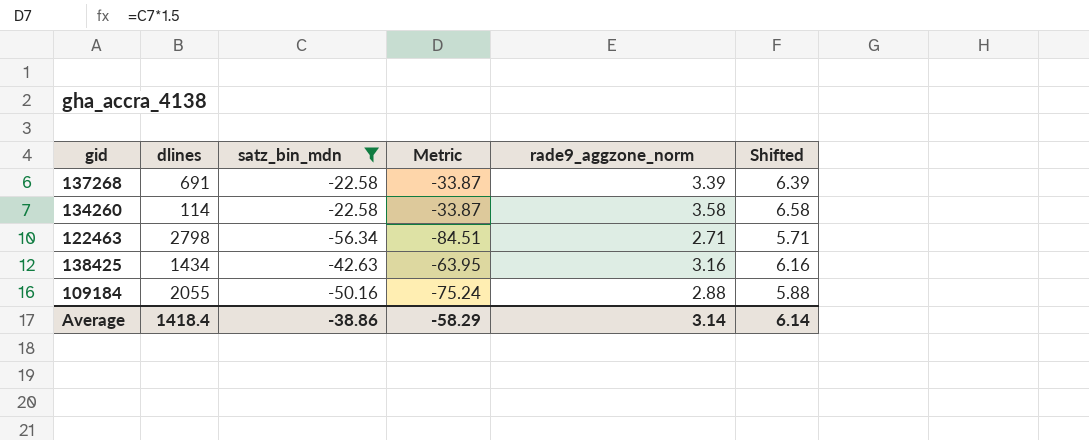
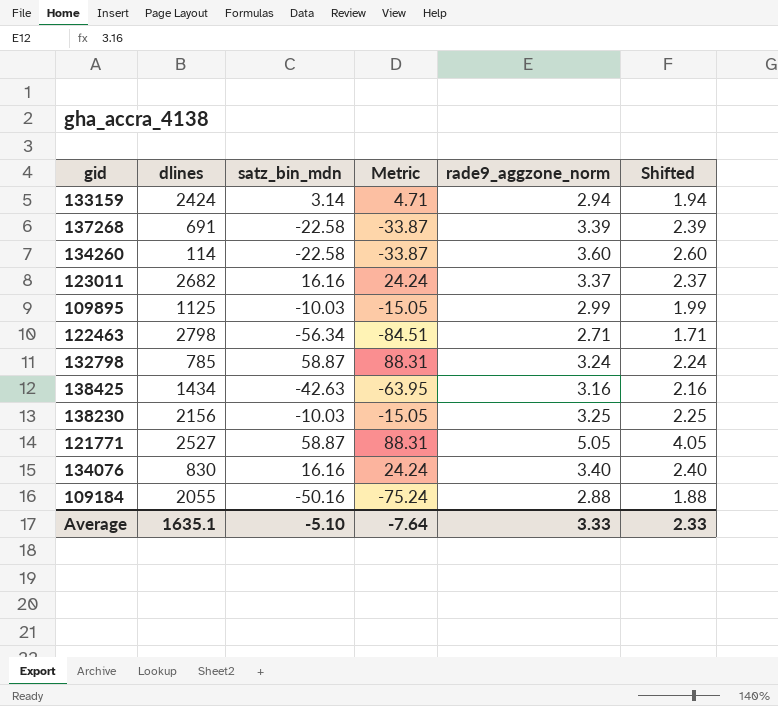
filter: satz_bin_mdn <= -22.58 -> none
column Shifted | formula: [rade9_aggzone_norm] + 3 -> [rade9_aggzone_norm] - 1
134260 | rade9_aggzone_norm: 3.58 -> 3.60
Average | dlines: 1418.4 -> 1635.1
Average | satz_bin_mdn: -38.86 -> -5.10
Average | Metric: -58.29 -> -7.64
Average | rade9_aggzone_norm: 3.14 -> 3.33
Average | Shifted: 6.14 -> 2.33

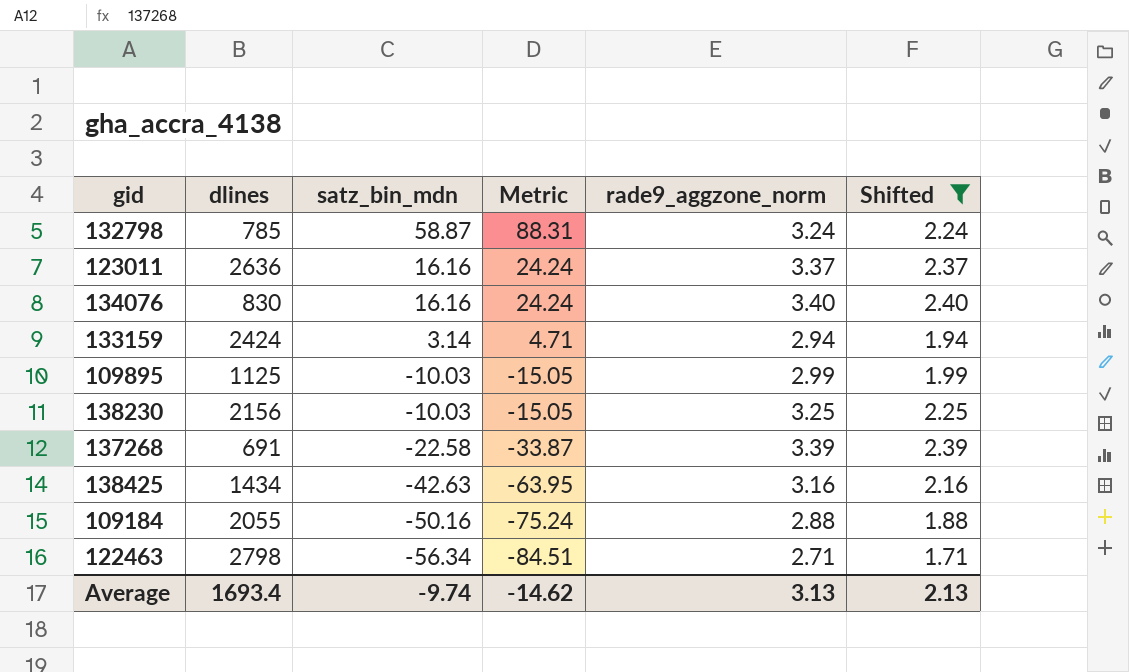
filter: none -> Shifted <= 2.40
row order: none -> satz_bin_mdn descending
123011 | dlines: 2682 -> 2636
Average | dlines: 1635.1 -> 1693.4
Average | satz_bin_mdn: -5.10 -> -9.74
Average | Metric: -7.64 -> -14.62
Average | rade9_aggzone_norm: 3.33 -> 3.13
Average | Shifted: 2.33 -> 2.13

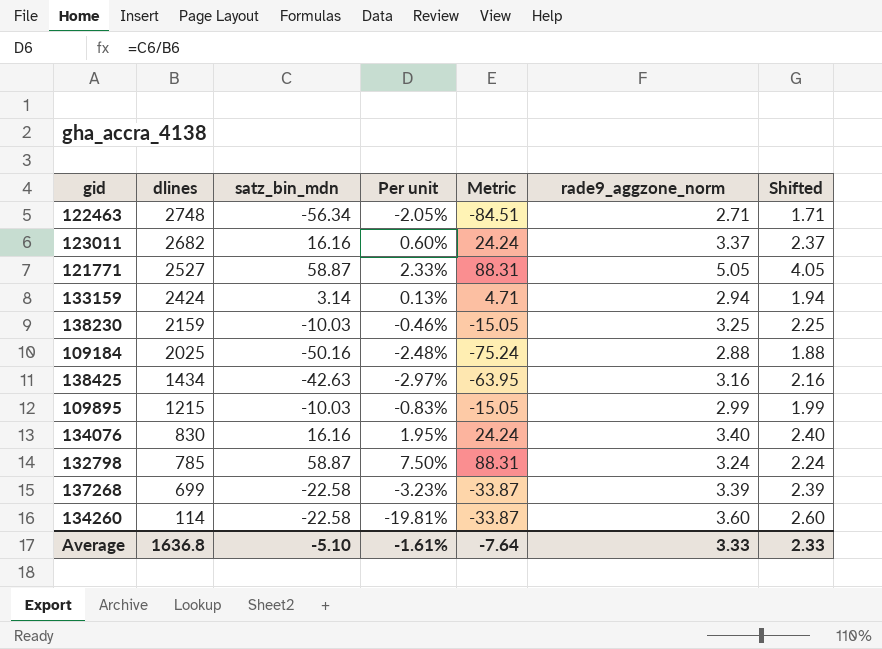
filter: Shifted <= 2.40 -> none
row order: satz_bin_mdn descending -> dlines descending
column Per unit | formula: none -> [satz_bin_mdn] / [dlines]
122463 | dlines: 2798 -> 2748
123011 | dlines: 2636 -> 2682
138230 | dlines: 2156 -> 2159
109184 | dlines: 2055 -> 2025
109895 | dlines: 1125 -> 1215
137268 | dlines: 691 -> 699
Average | dlines: 1693.4 -> 1636.8
Average | satz_bin_mdn: -9.74 -> -5.10
Average | Metric: -14.62 -> -7.64
Average | rade9_aggzone_norm: 3.13 -> 3.33
Average | Shifted: 2.13 -> 2.33

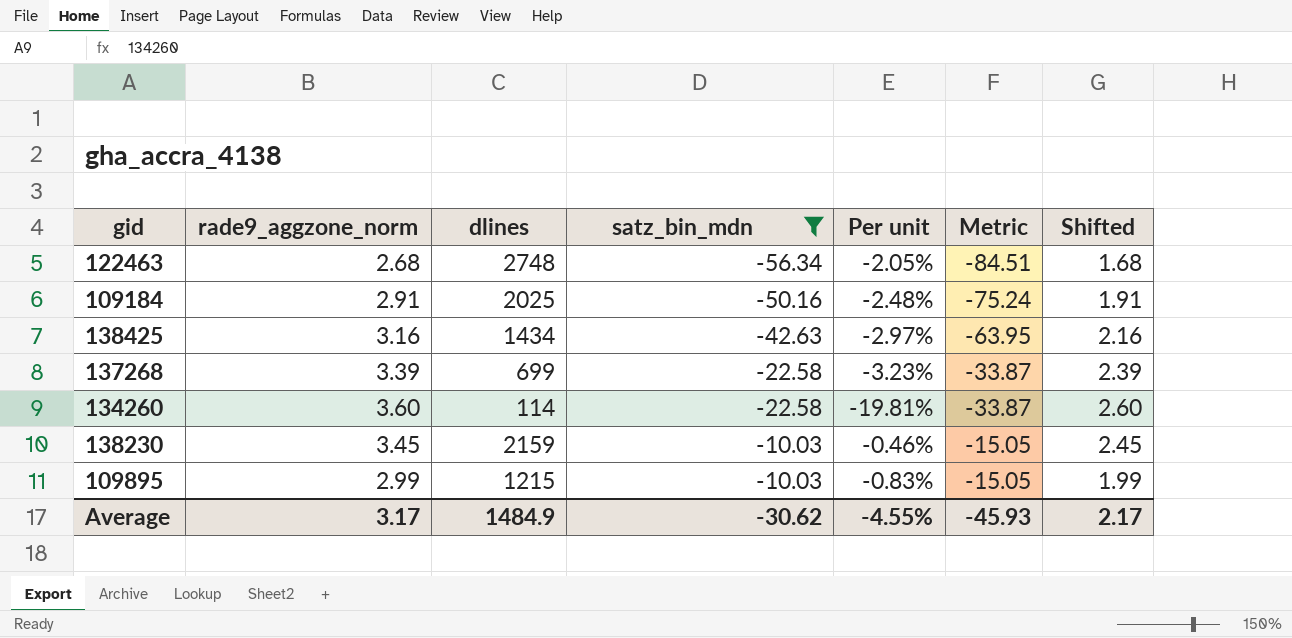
filter: none -> satz_bin_mdn <= -10.03
row order: dlines descending -> satz_bin_mdn ascending
column rade9_aggzone_norm | position: 6 -> 2
122463 | rade9_aggzone_norm: 2.71 -> 2.68
122463 | Shifted: 1.71 -> 1.68
109184 | rade9_aggzone_norm: 2.88 -> 2.91
109184 | Shifted: 1.88 -> 1.91
138230 | rade9_aggzone_norm: 3.25 -> 3.45
138230 | Shifted: 2.25 -> 2.45
Average | rade9_aggzone_norm: 3.33 -> 3.17
Average | dlines: 1636.8 -> 1484.9
Average | satz_bin_mdn: -5.10 -> -30.62
Average | Per unit: -1.61% -> -4.55%
Average | Metric: -7.64 -> -45.93
Average | Shifted: 2.33 -> 2.17

